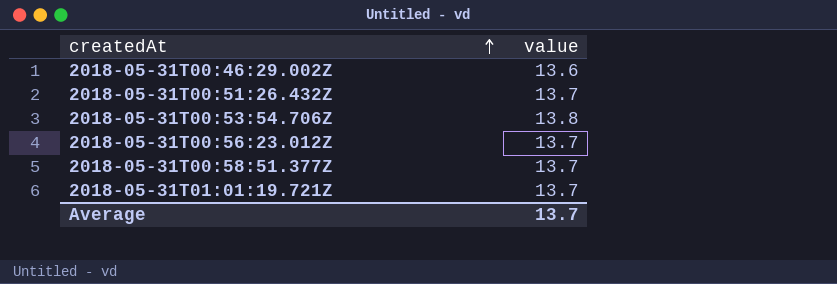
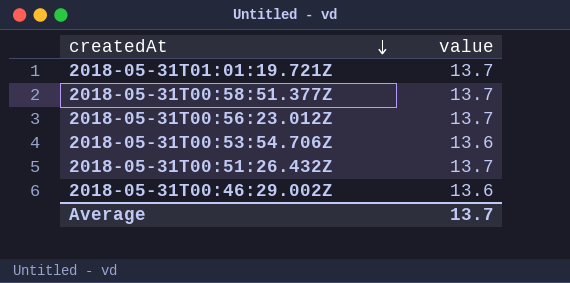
row order: createdAt ascending -> createdAt descending
2018-05-31T00:53:54.706Z | value: 13.8 -> 13.6

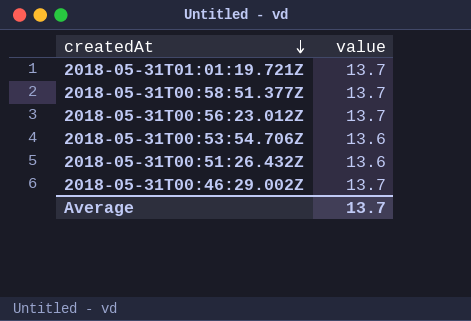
2018-05-31T00:51:26.432Z | value: 13.7 -> 13.6
2018-05-31T00:46:29.002Z | value: 13.6 -> 13.7

